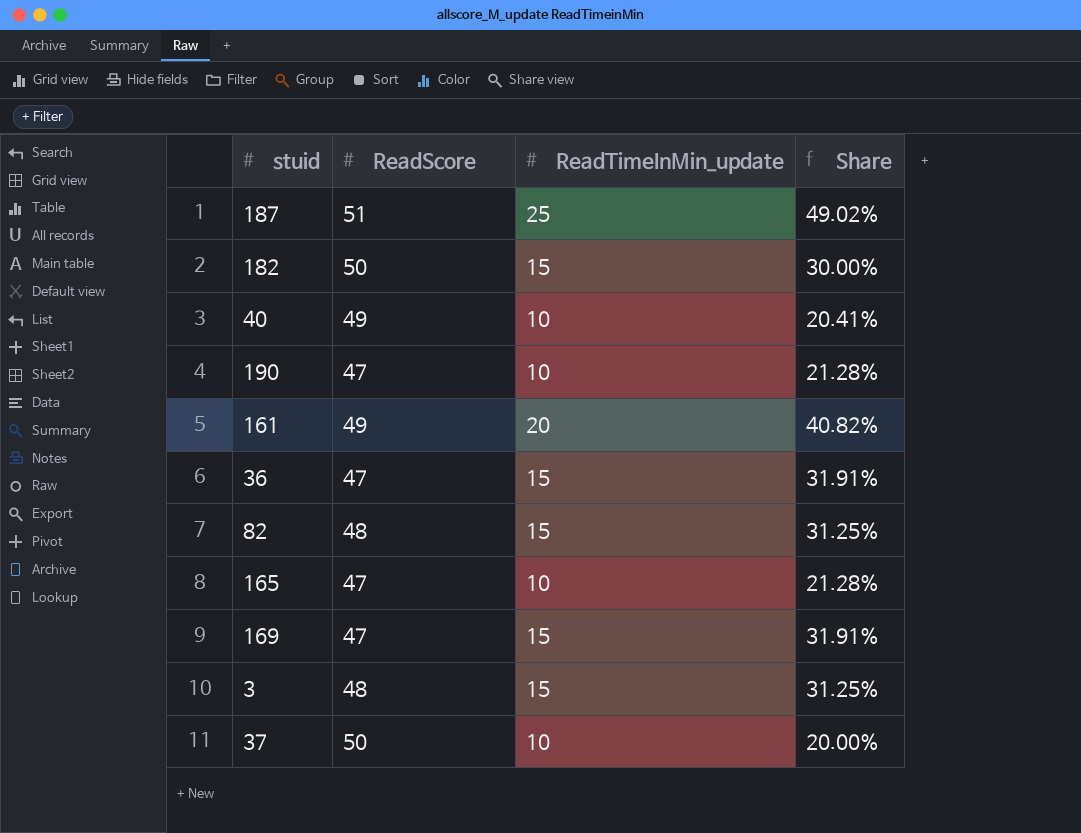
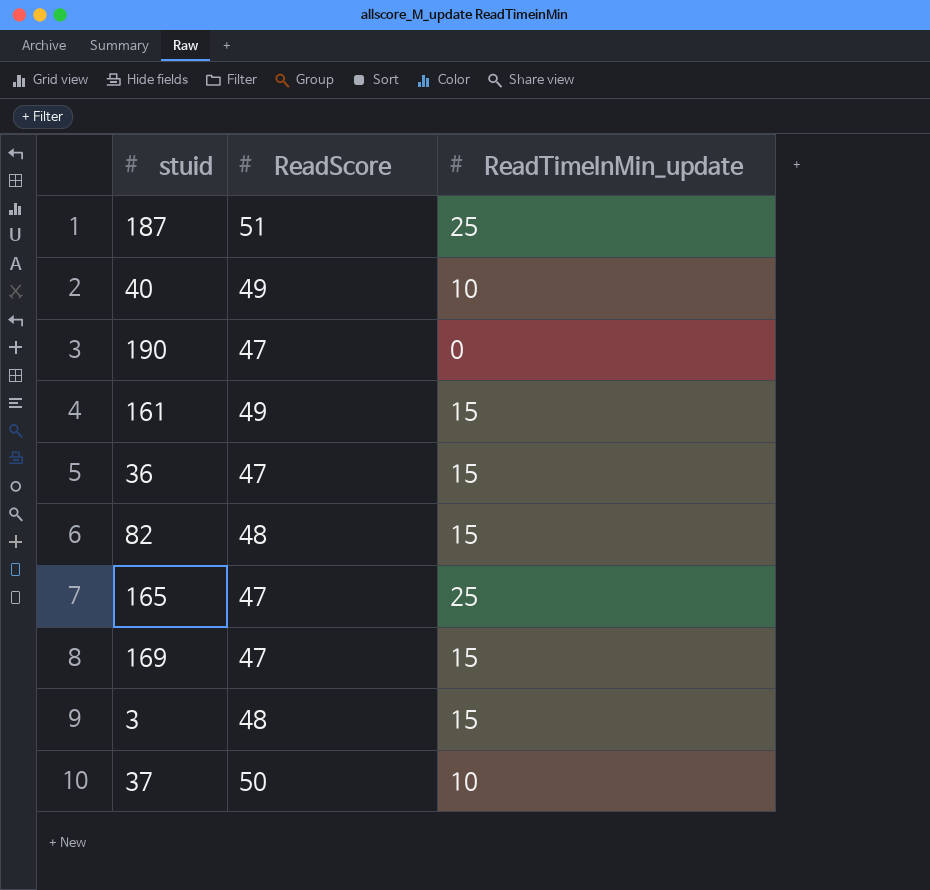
column Share | formula: [ReadTimeInMin_update] / [ReadScore] -> none
row 182: 50 | 15 | 30.00% -> none
190 | ReadTimeInMin_update: 10 -> 0
161 | ReadTimeInMin_update: 20 -> 15
165 | ReadTimeInMin_update: 10 -> 25

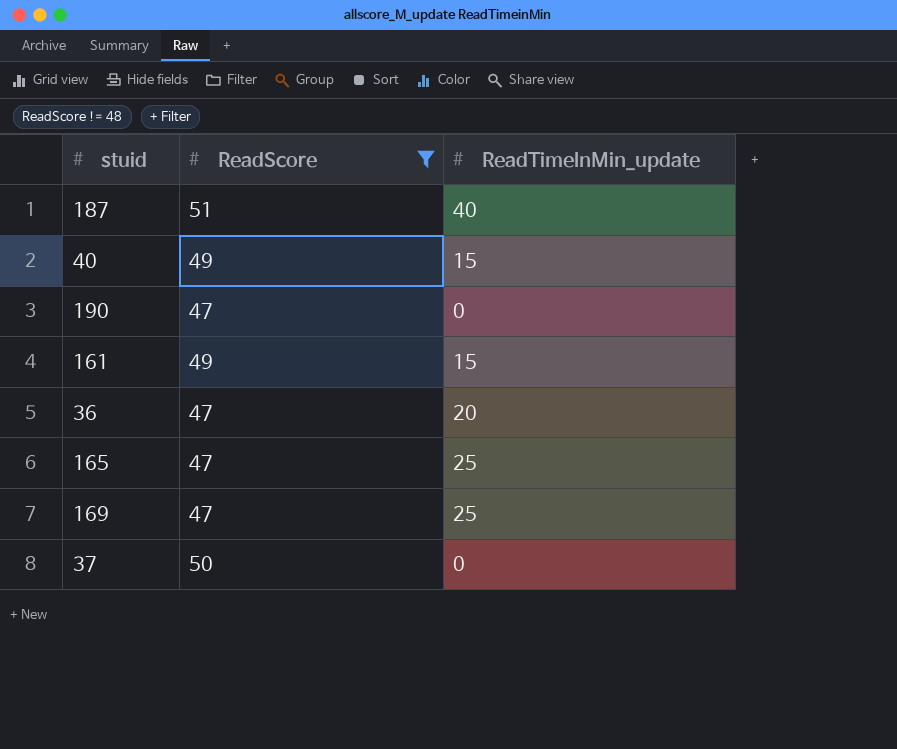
filter: none -> ReadScore != 48
187 | ReadTimeInMin_update: 25 -> 40
40 | ReadTimeInMin_update: 10 -> 15
36 | ReadTimeInMin_update: 15 -> 20
169 | ReadTimeInMin_update: 15 -> 25
37 | ReadTimeInMin_update: 10 -> 0

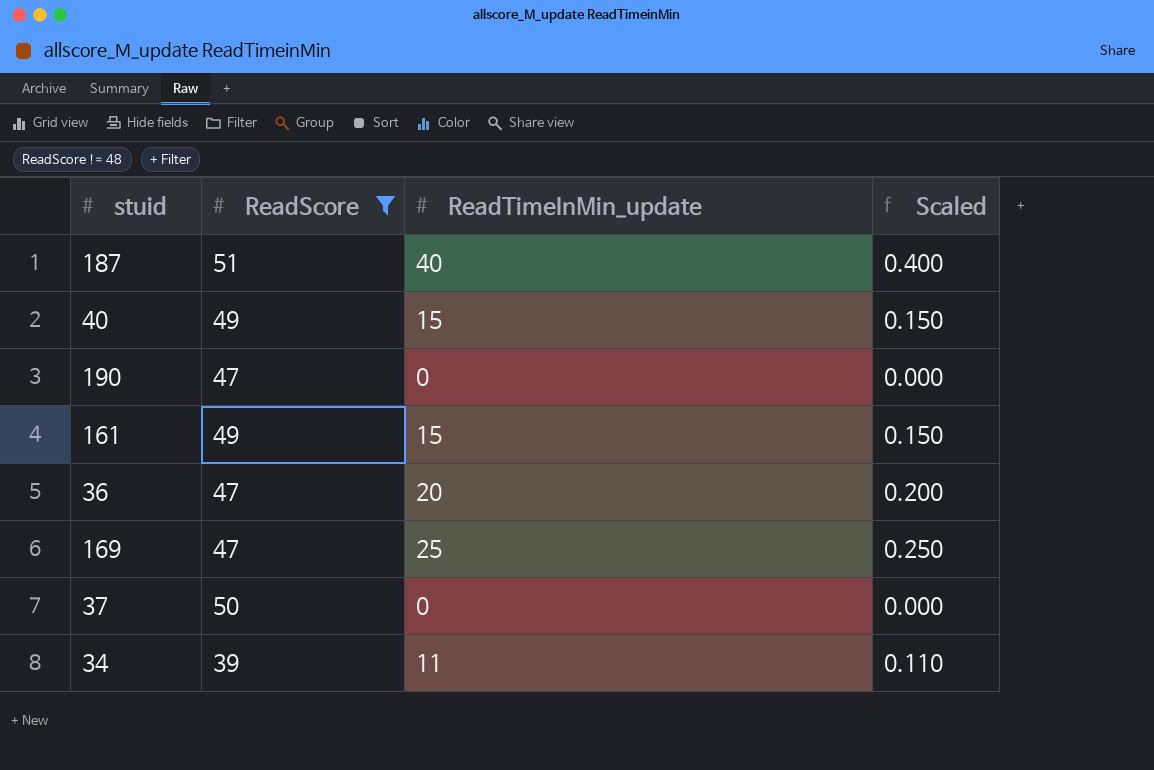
column Scaled | formula: none -> [ReadTimeInMin_update] * 0.01
row 165: 47 | 25 -> none
row 34: none -> 39 | 11 | 0.110

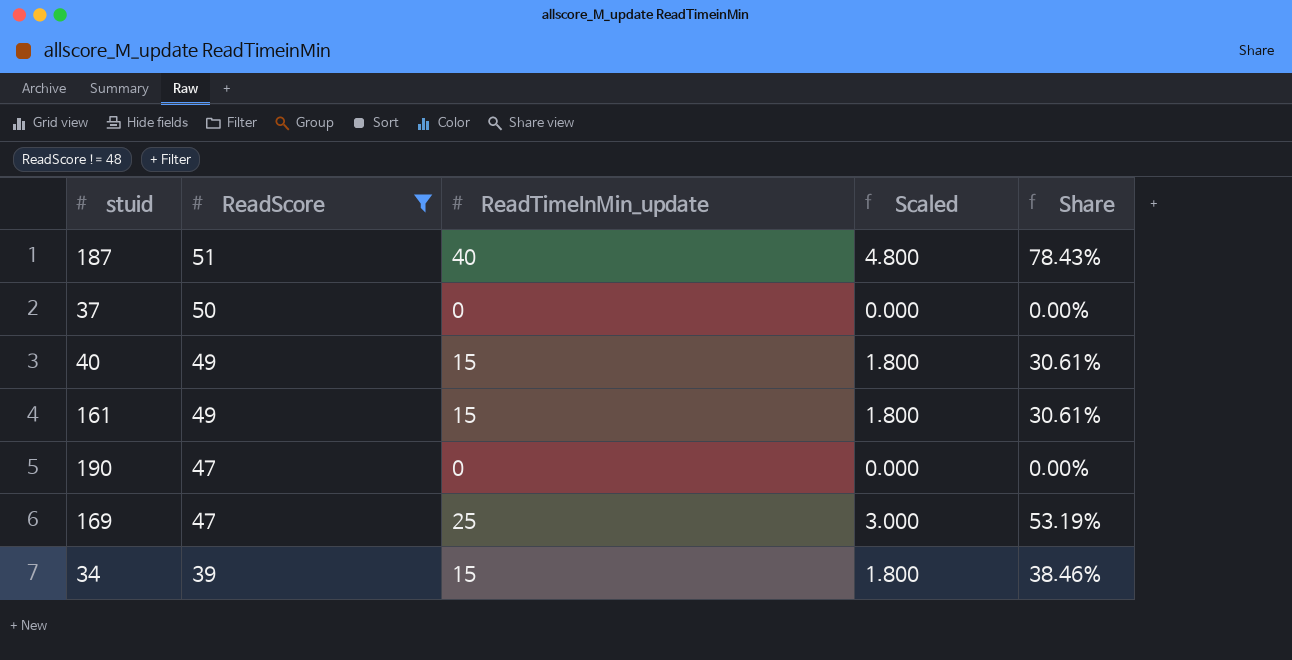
row order: none -> ReadScore descending
column Scaled | formula: [ReadTimeInMin_update] * 0.01 -> [ReadTimeInMin_update] * 0.12
column Share | formula: none -> [ReadTimeInMin_update] / [ReadScore]
row 36: 47 | 20 | 0.200 -> none
34 | ReadTimeInMin_update: 11 -> 15

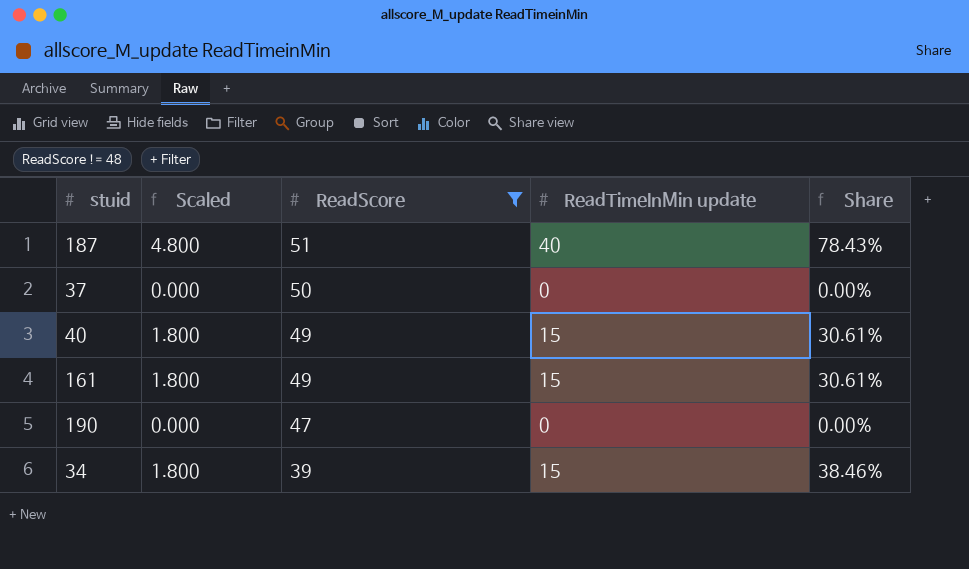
column Scaled | position: 4 -> 2
column name: ReadTimeInMin_update -> ReadTimeInMin update
row 169: 47 | 25 | 3.000 | 53.19% -> none

